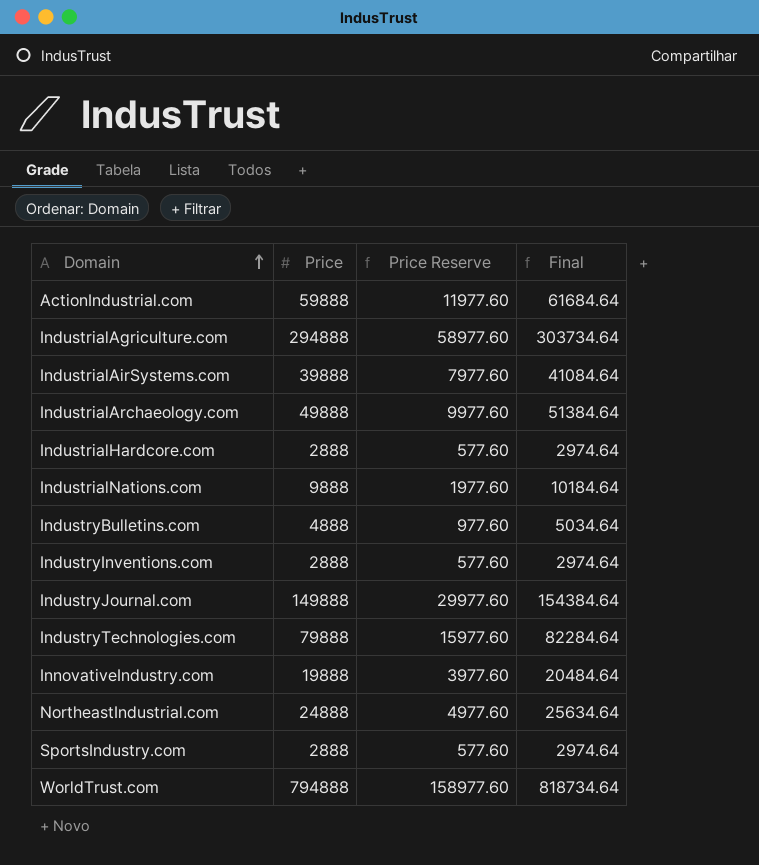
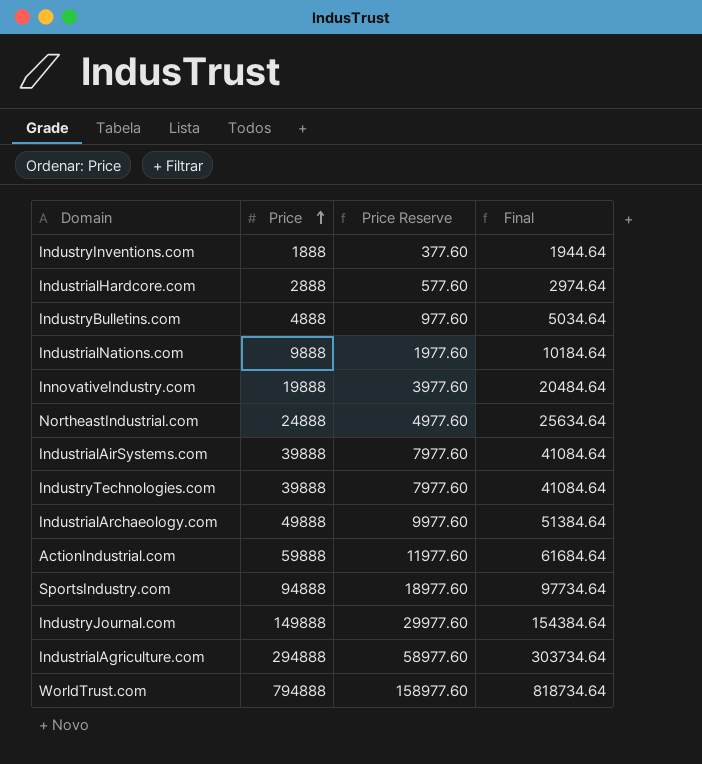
row order: Domain ascending -> Price ascending
IndustryInventions.com | Price: 2888 -> 1888
IndustryInventions.com | Price Reserve: 577.60 -> 377.60
IndustryInventions.com | Final: 2974.64 -> 1944.64
IndustryTechnologies.com | Price: 79888 -> 39888
IndustryTechnologies.com | Price Reserve: 15977.60 -> 7977.60
IndustryTechnologies.com | Final: 82284.64 -> 41084.64
SportsIndustry.com | Price: 2888 -> 94888
SportsIndustry.com | Price Reserve: 577.60 -> 18977.60
SportsIndustry.com | Final: 2974.64 -> 97734.64

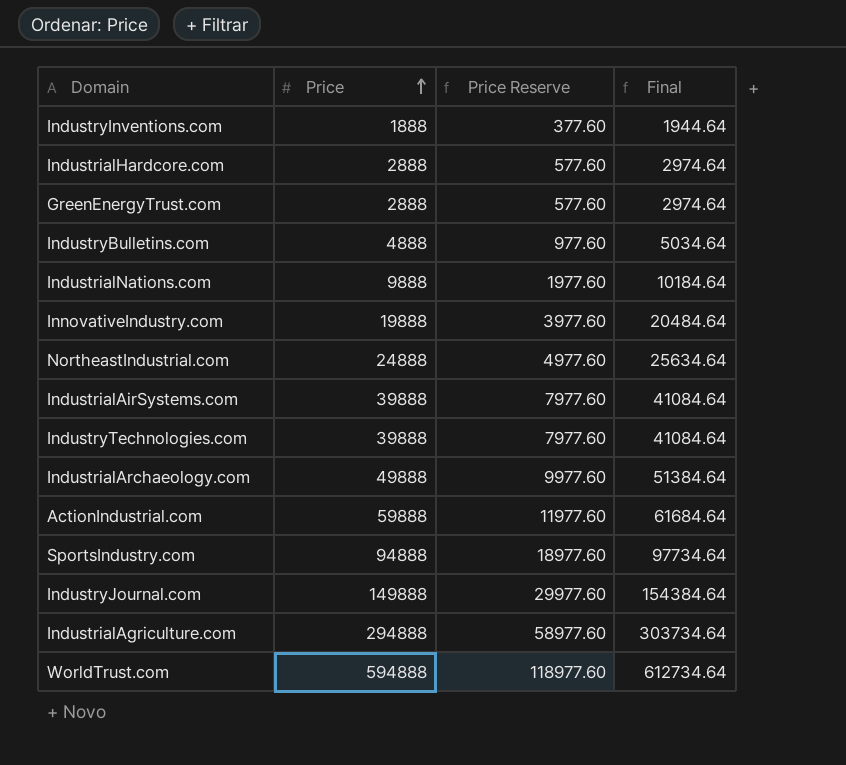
row GreenEnergyTrust.com: none -> 2888 | 577.60 | 2974.64
WorldTrust.com | Price: 794888 -> 594888
WorldTrust.com | Price Reserve: 158977.60 -> 118977.60
WorldTrust.com | Final: 818734.64 -> 612734.64

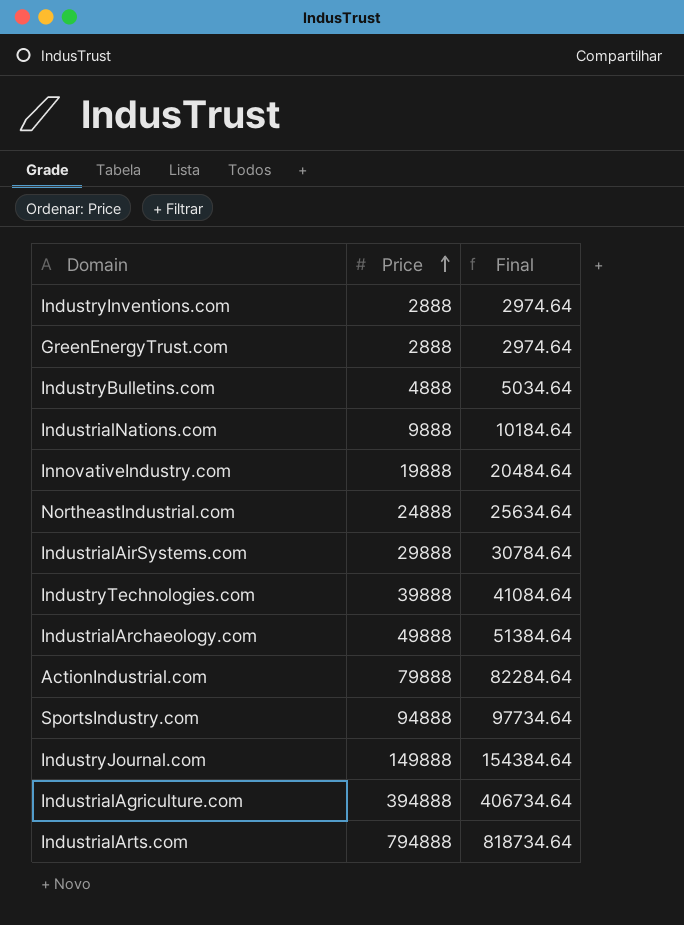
column Price Reserve | formula: [Price] * 0.2 -> none
row IndustrialHardcore.com: 2888 | 577.60 | 2974.64 -> none
row WorldTrust.com: 594888 | 118977.60 | 612734.64 -> none
IndustryInventions.com | Price: 1888 -> 2888
IndustryInventions.com | Final: 1944.64 -> 2974.64
IndustrialAirSystems.com | Price: 39888 -> 29888
IndustrialAirSystems.com | Final: 41084.64 -> 30784.64
ActionIndustrial.com | Price: 59888 -> 79888
ActionIndustrial.com | Final: 61684.64 -> 82284.64
IndustrialAgriculture.com | Price: 294888 -> 394888
IndustrialAgriculture.com | Final: 303734.64 -> 406734.64
row IndustrialArts.com: none -> 794888 | 818734.64

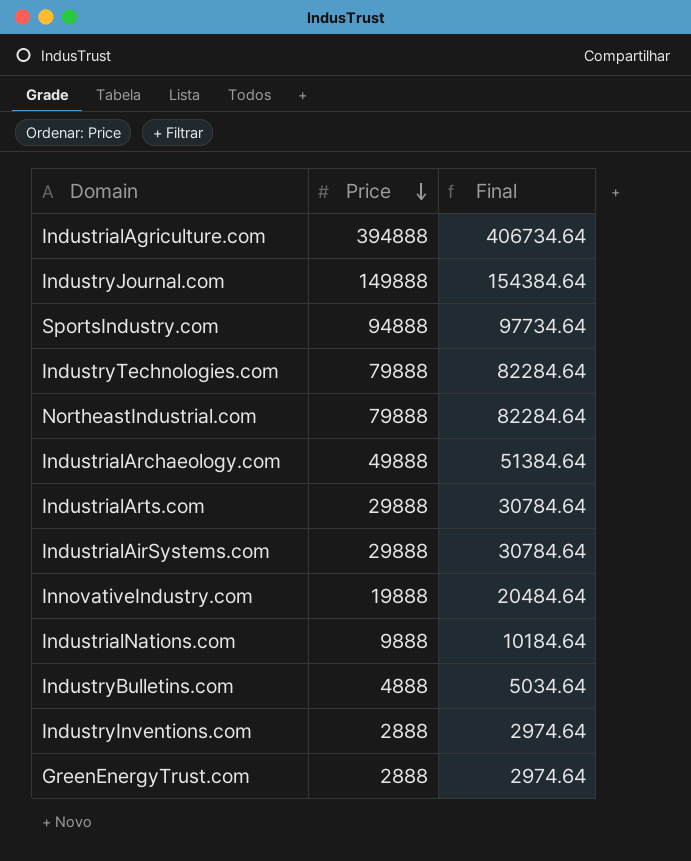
row order: Price ascending -> Price descending
row ActionIndustrial.com: 79888 | 82284.64 -> none
IndustryTechnologies.com | Price: 39888 -> 79888
IndustryTechnologies.com | Final: 41084.64 -> 82284.64
NortheastIndustrial.com | Price: 24888 -> 79888
NortheastIndustrial.com | Final: 25634.64 -> 82284.64
IndustrialArts.com | Price: 794888 -> 29888
IndustrialArts.com | Final: 818734.64 -> 30784.64

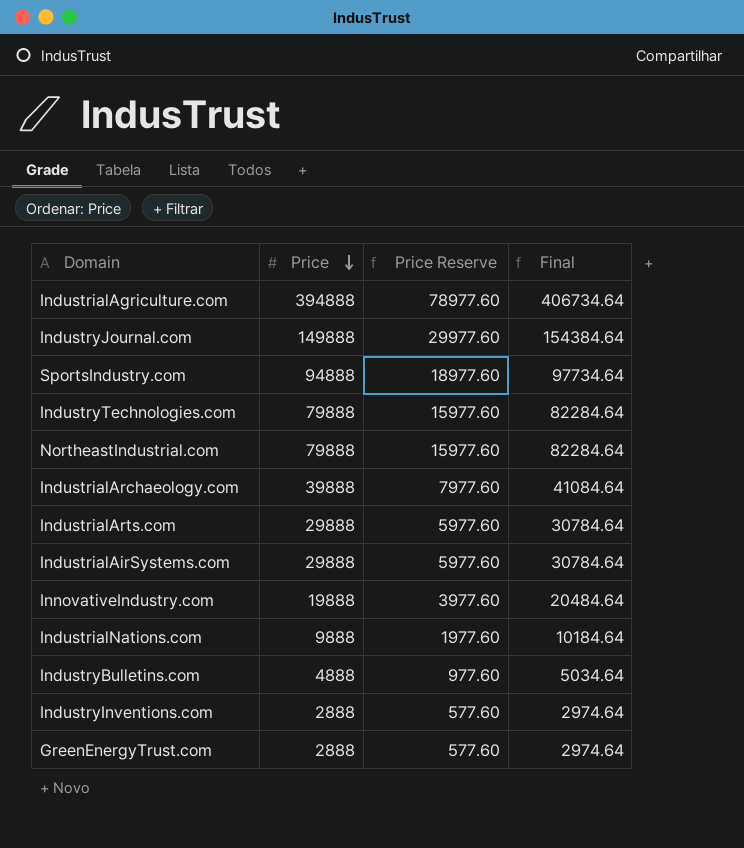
column Price Reserve | formula: none -> [Price] * 0.2
IndustrialArchaeology.com | Price: 49888 -> 39888
IndustrialArchaeology.com | Final: 51384.64 -> 41084.64

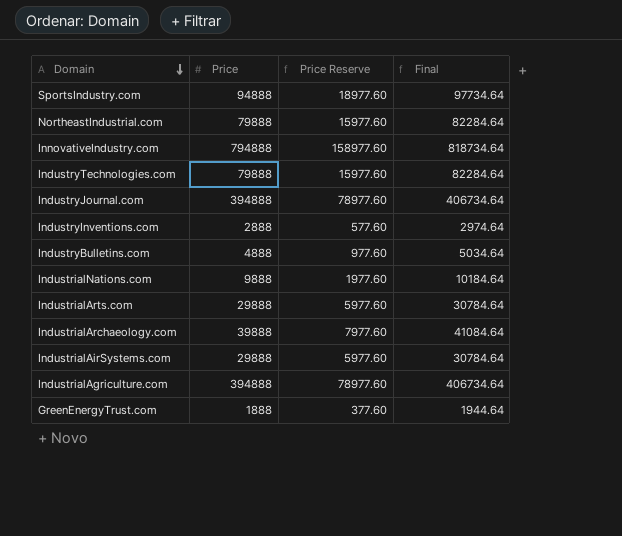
row order: Price descending -> Domain descending
InnovativeIndustry.com | Price: 19888 -> 794888
InnovativeIndustry.com | Price Reserve: 3977.60 -> 158977.60
InnovativeIndustry.com | Final: 20484.64 -> 818734.64
IndustryJournal.com | Price: 149888 -> 394888
IndustryJournal.com | Price Reserve: 29977.60 -> 78977.60
IndustryJournal.com | Final: 154384.64 -> 406734.64
GreenEnergyTrust.com | Price: 2888 -> 1888
GreenEnergyTrust.com | Price Reserve: 577.60 -> 377.60
GreenEnergyTrust.com | Final: 2974.64 -> 1944.64

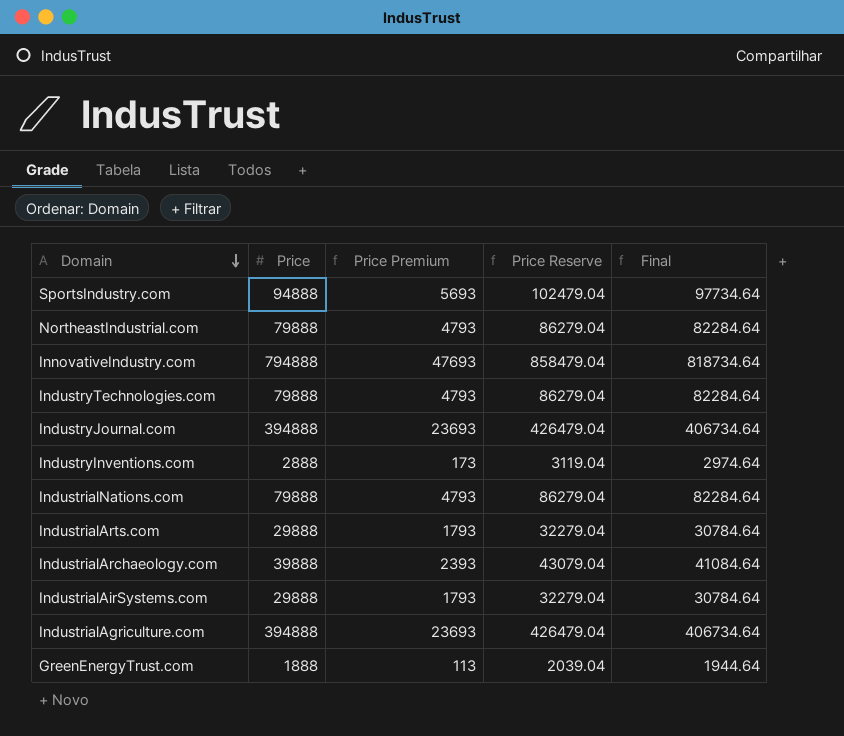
column Price Premium | formula: none -> [Price] * 0.06
column Price Reserve | formula: [Price] * 0.2 -> [Price] * 1.08
row IndustryBulletins.com: 4888 | 977.60 | 5034.64 -> none
IndustrialNations.com | Price: 9888 -> 79888
IndustrialNations.com | Final: 10184.64 -> 82284.64

